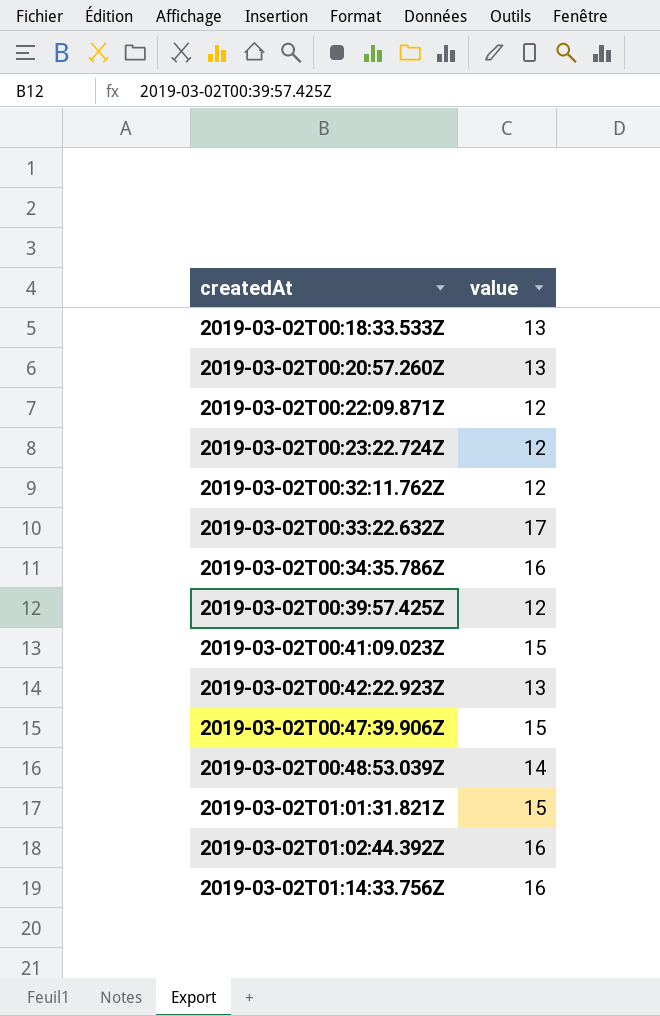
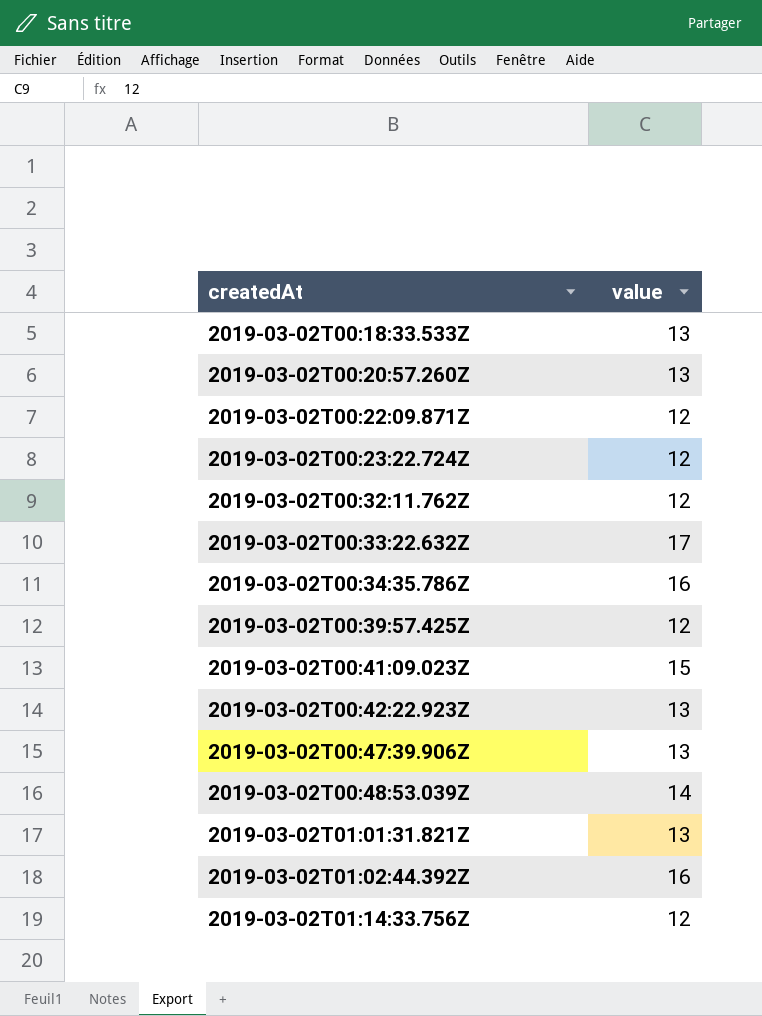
2019-03-02T00:47:39.906Z | value: 15 -> 13
2019-03-02T01:01:31.821Z | value: 15 -> 13
2019-03-02T01:14:33.756Z | value: 16 -> 12

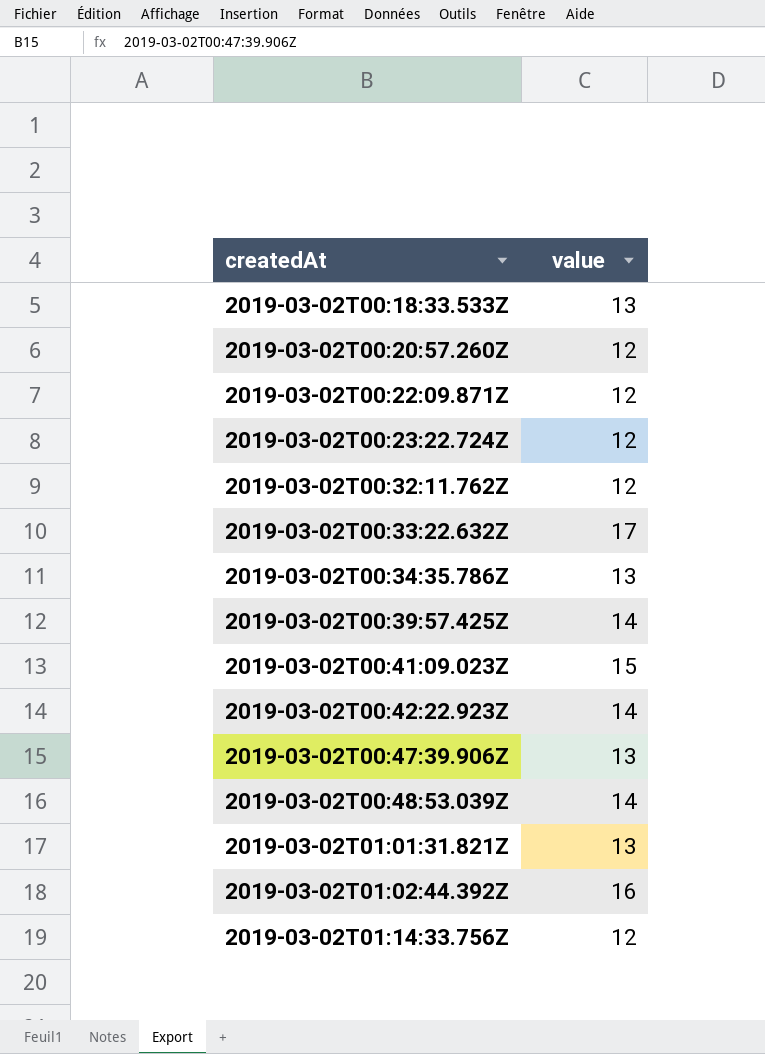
2019-03-02T00:20:57.260Z | value: 13 -> 12
2019-03-02T00:34:35.786Z | value: 16 -> 13
2019-03-02T00:39:57.425Z | value: 12 -> 14
2019-03-02T00:42:22.923Z | value: 13 -> 14

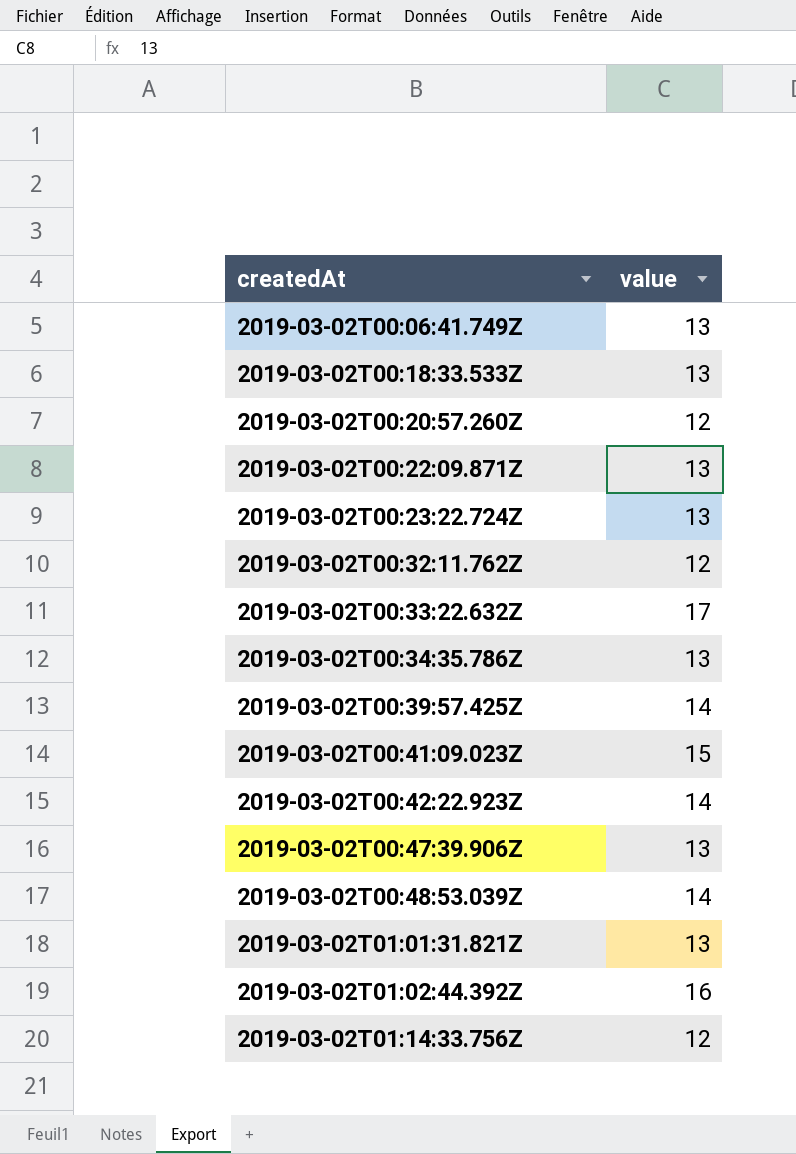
row 2019-03-02T00:06:41.749Z: none -> 13
2019-03-02T00:22:09.871Z | value: 12 -> 13
2019-03-02T00:23:22.724Z | value: 12 -> 13

